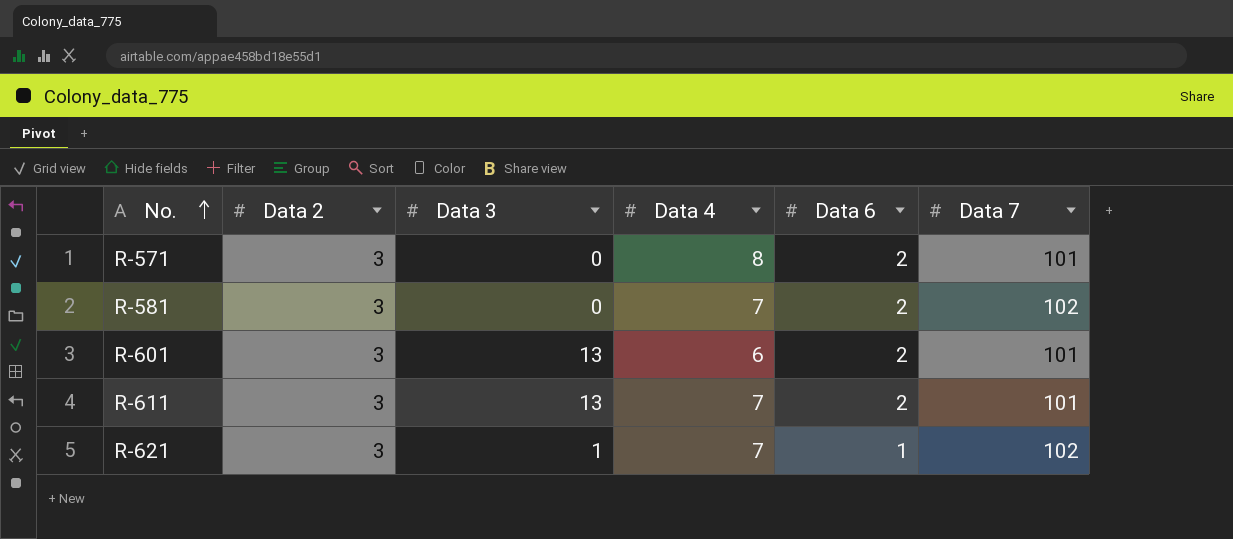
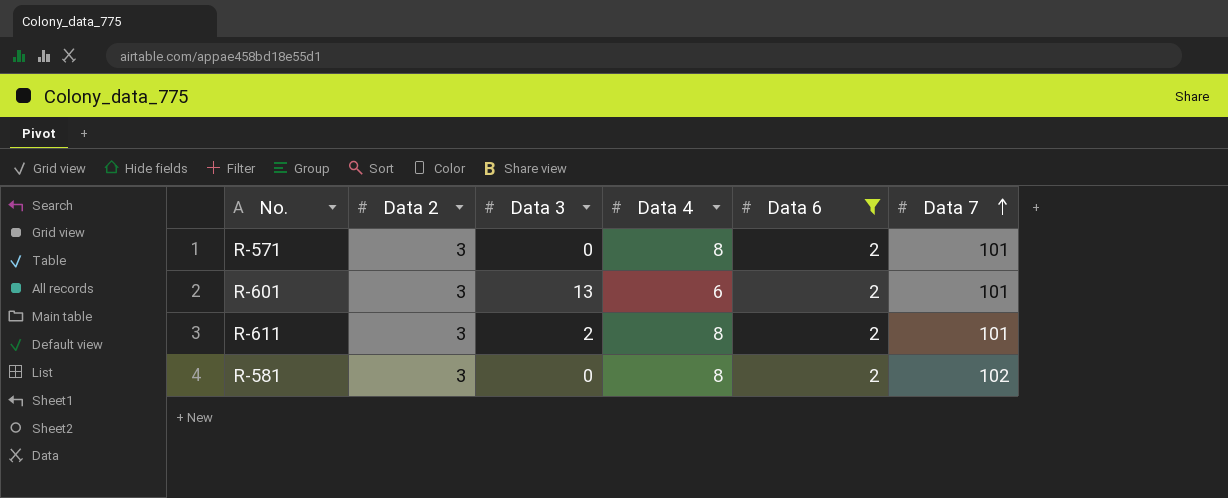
filter: none -> Data 6 = 2
row order: No. ascending -> Data 7 ascending
R-611 | Data 3: 13 -> 2
R-611 | Data 4: 7 -> 8
R-581 | Data 4: 7 -> 8

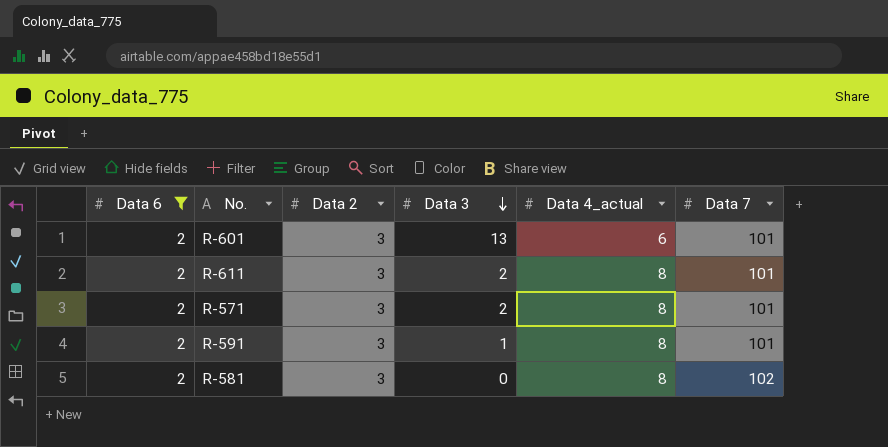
row order: Data 7 ascending -> Data 3 descending
column Data 6 | position: 5 -> 1
column name: Data 4 -> Data 4_actual
R-571 | Data 3: 0 -> 2
row R-591: none -> 2 | 3 | 1 | 8 | 101

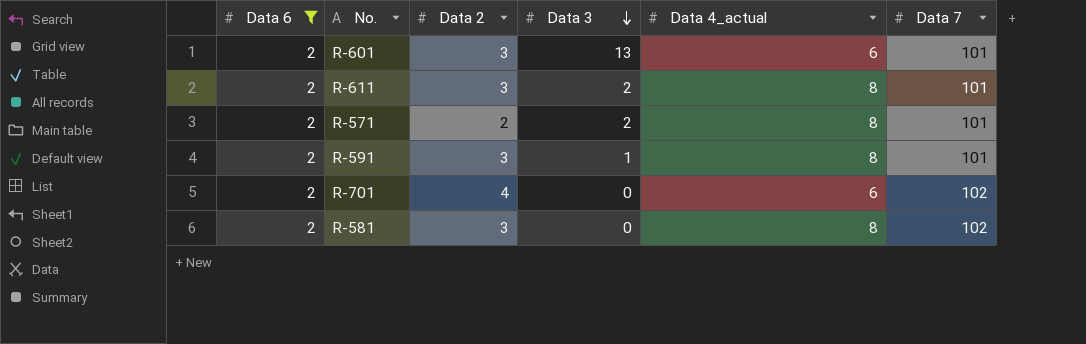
R-571 | Data 2: 3 -> 2
row R-701: none -> 2 | 4 | 0 | 6 | 102

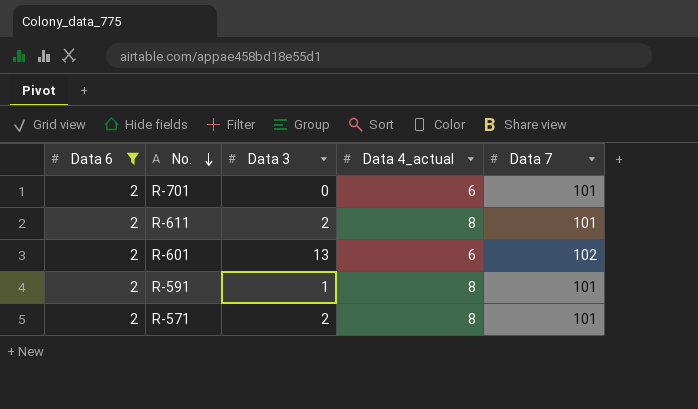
row order: Data 3 descending -> No. descending
column Data 2 | position: 3 -> none
row R-581: 2 | 3 | 0 | 8 | 102 -> none
R-701 | Data 7: 102 -> 101
R-601 | Data 7: 101 -> 102

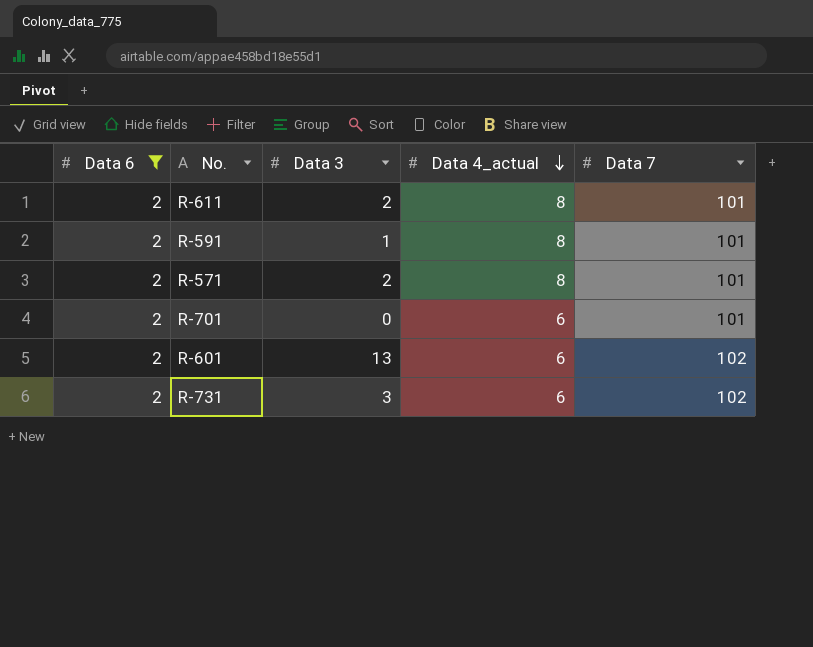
row order: No. descending -> Data 4_actual descending
row R-731: none -> 2 | 3 | 6 | 102

